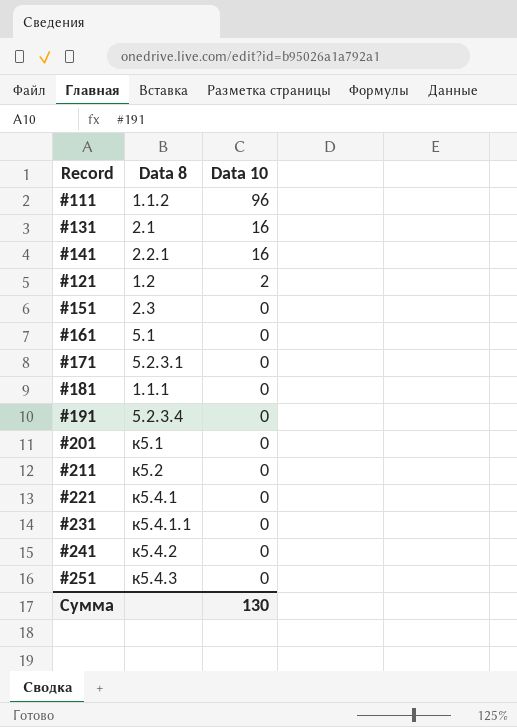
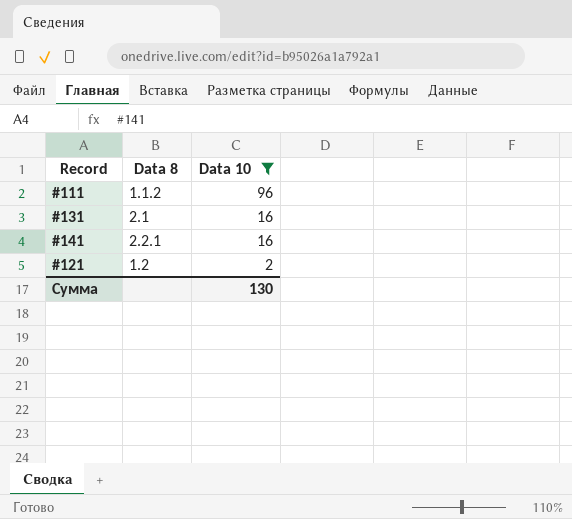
filter: none -> Data 10 != 0

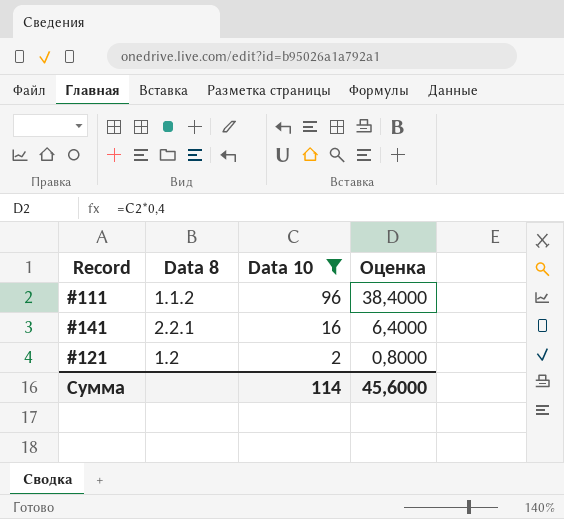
column Оценка | formula: none -> [Data 10] * 0,4
row #131: 2.1 | 16 -> none
Сумма | Data 10: 130 -> 114

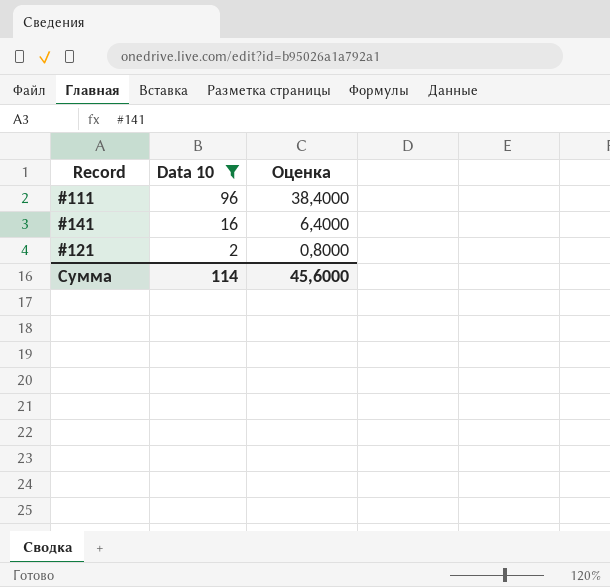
column Data 8 | position: 2 -> none

